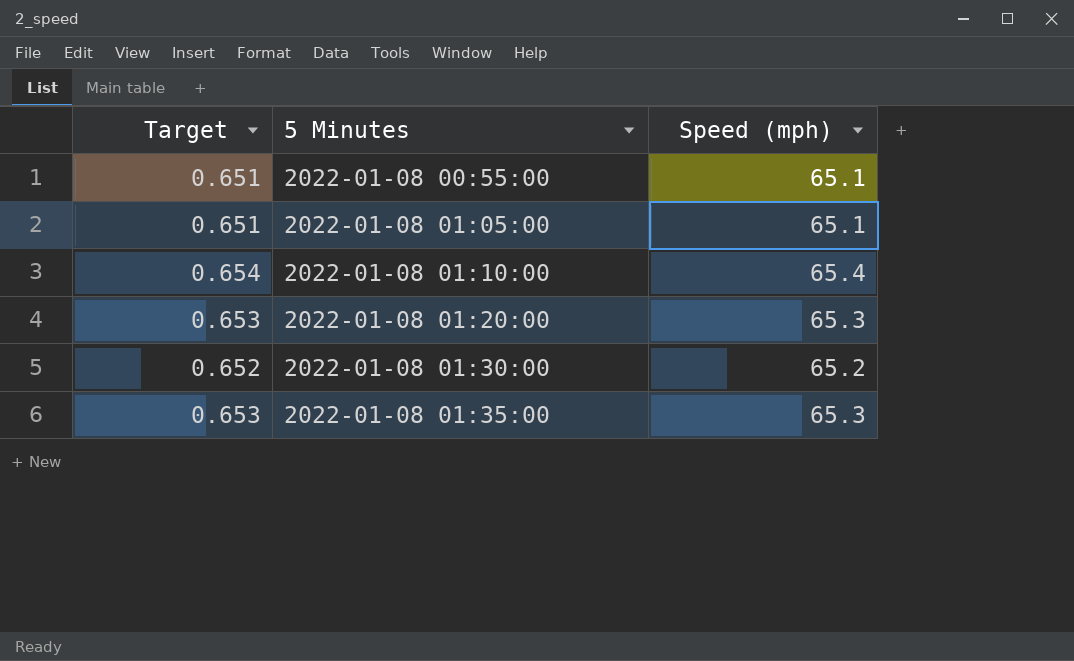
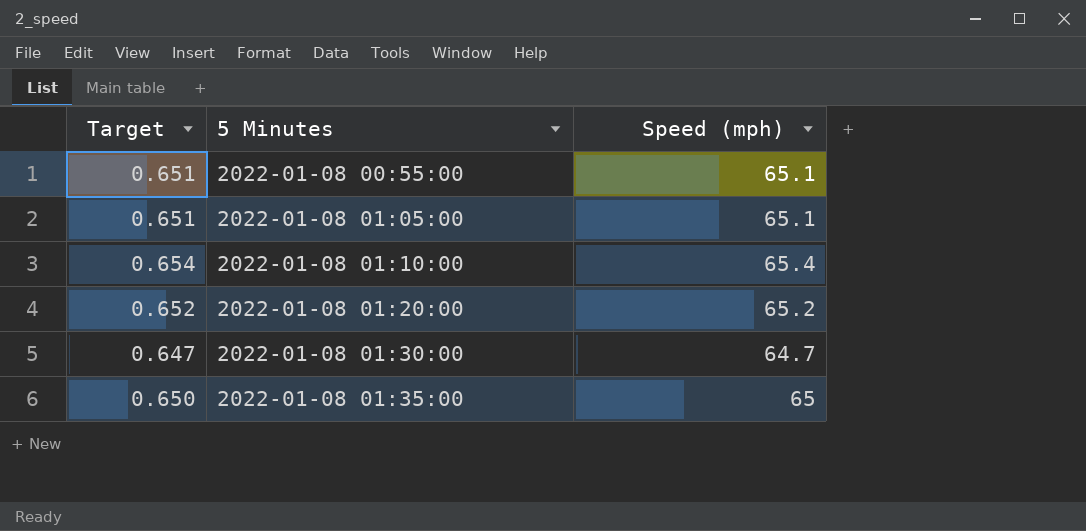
2022-01-08 01:20:00 | Target: 0.653 -> 0.652
2022-01-08 01:20:00 | Speed (mph): 65.3 -> 65.2
2022-01-08 01:30:00 | Target: 0.652 -> 0.647
2022-01-08 01:30:00 | Speed (mph): 65.2 -> 64.7
2022-01-08 01:35:00 | Target: 0.653 -> 0.650
2022-01-08 01:35:00 | Speed (mph): 65.3 -> 65

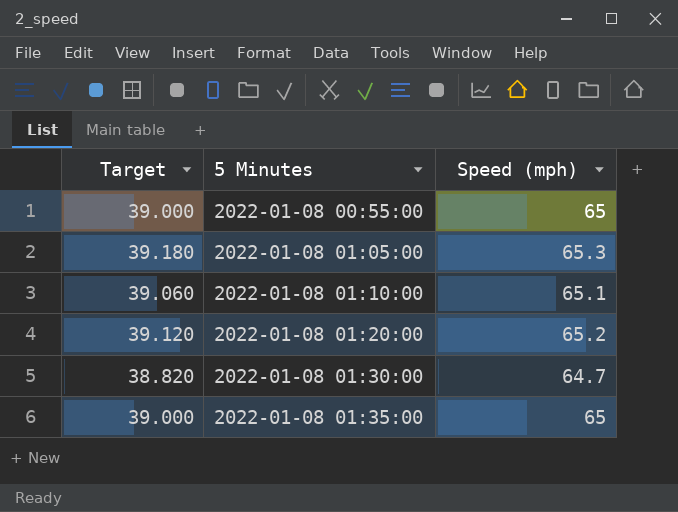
column Target | formula: [Speed (mph)] * 0.01 -> [Speed (mph)] * 0.6
2022-01-08 00:55:00 | Speed (mph): 65.1 -> 65
2022-01-08 01:05:00 | Speed (mph): 65.1 -> 65.3
2022-01-08 01:10:00 | Speed (mph): 65.4 -> 65.1

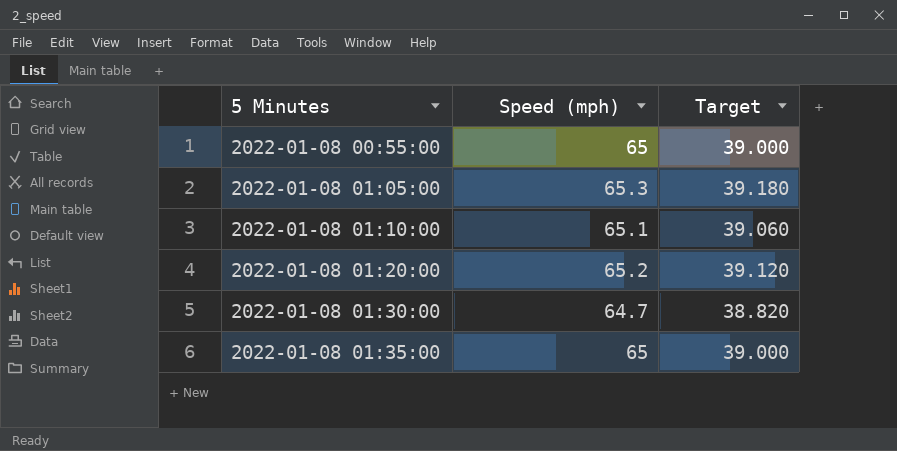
column Target | position: 1 -> 3

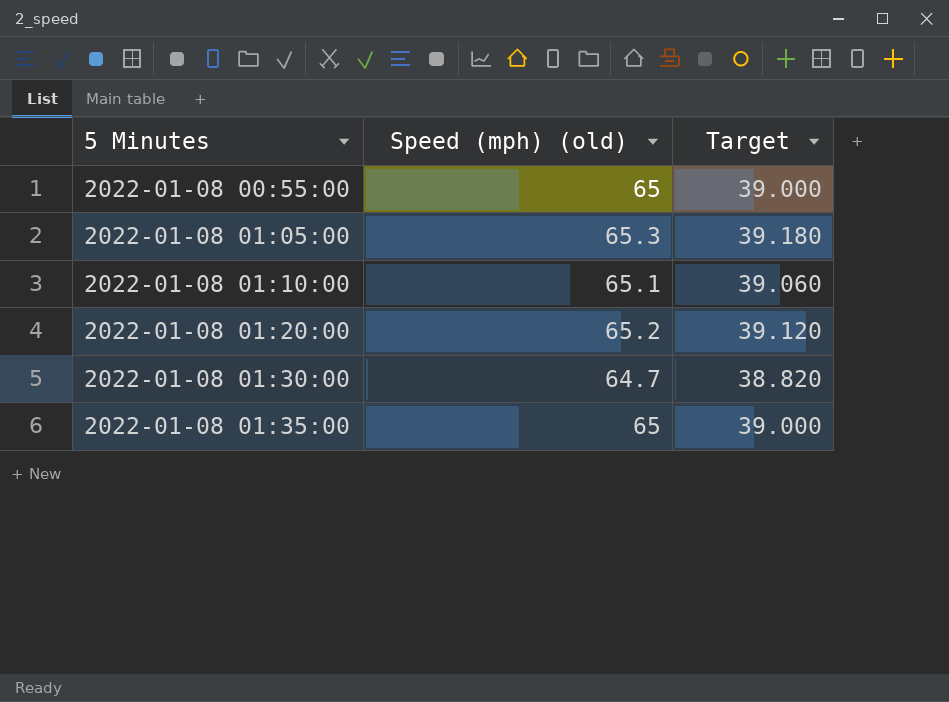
column name: Speed (mph) -> Speed (mph) (old)

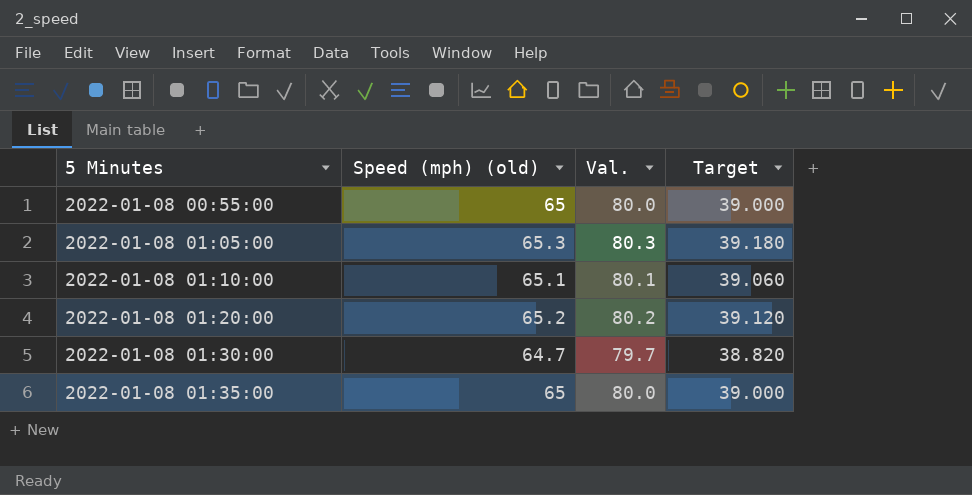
column Val. | formula: none -> [Speed (mph) (old)] + 15

